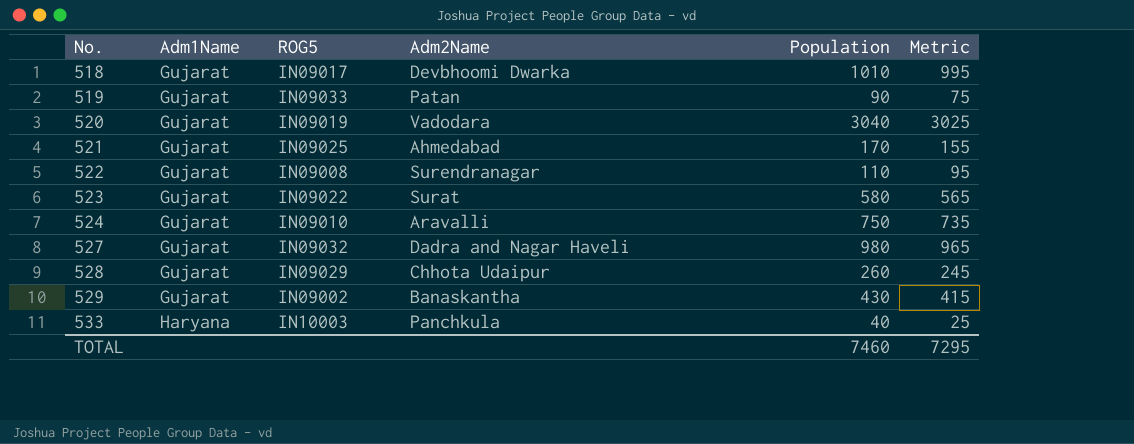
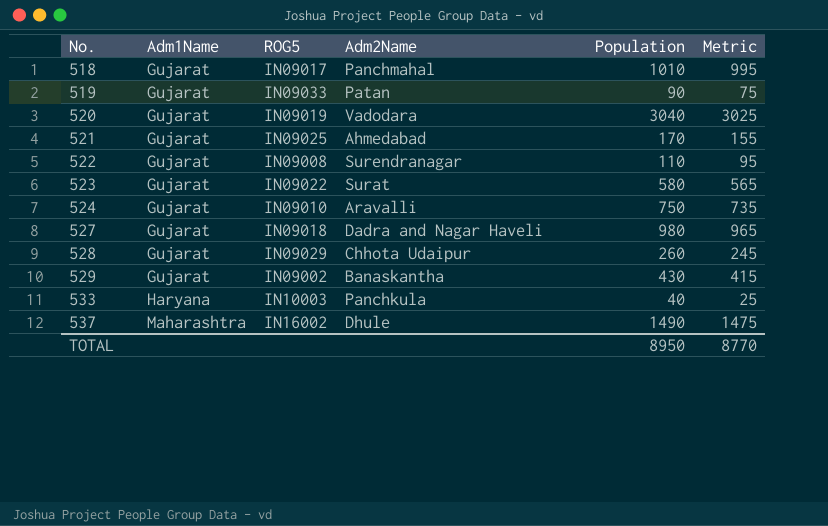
518 | Adm2Name: Devbhoomi Dwarka -> Panchmahal
527 | ROG5: IN09032 -> IN09018
row 537: none -> Maharashtra | IN16002 | Dhule | 1490 | 1475
TOTAL | Population: 7460 -> 8950
TOTAL | Metric: 7295 -> 8770

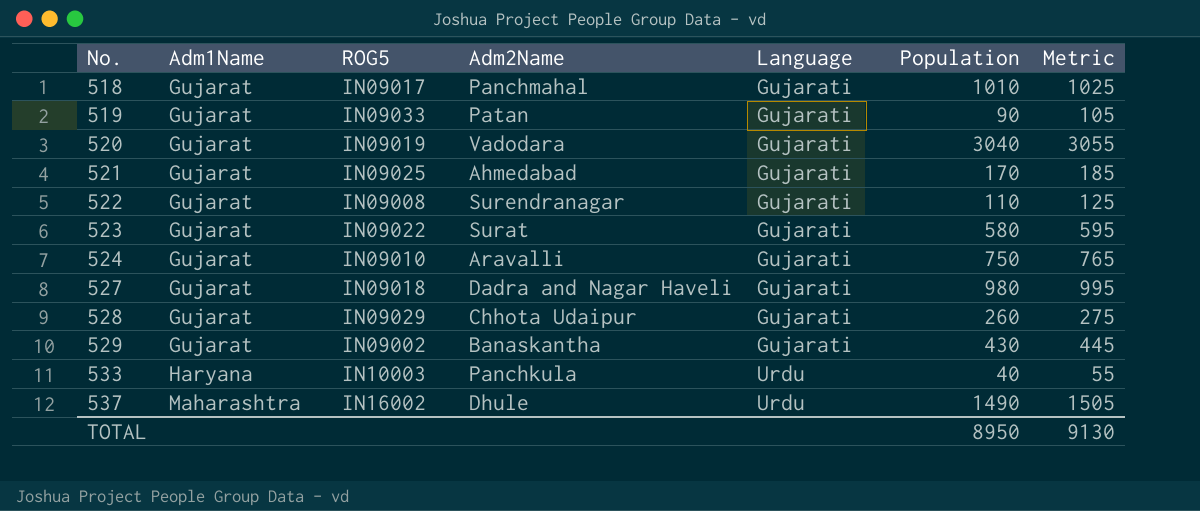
column Language | position: none -> 5
column Metric | formula: [Population] - 15 -> [Population] + 15
TOTAL | Metric: 8770 -> 9130

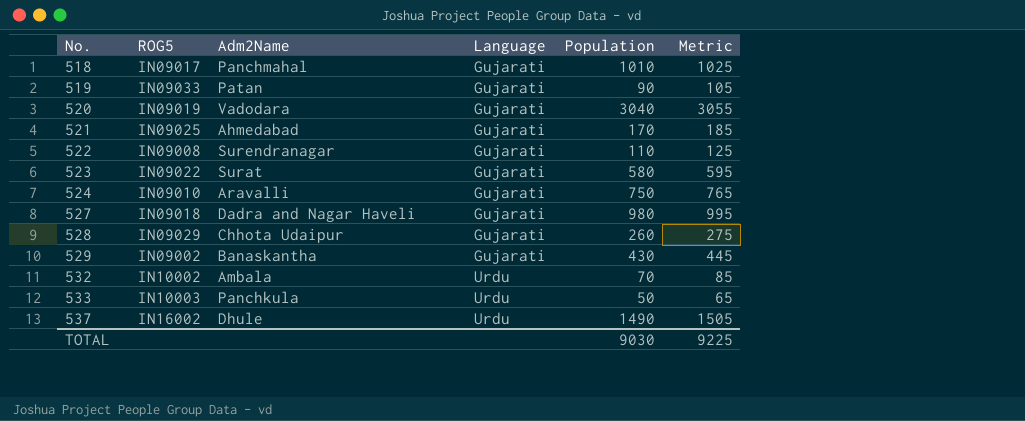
column Adm1Name | position: 2 -> none
row 532: none -> IN10002 | Ambala | Urdu | 70 | 85
533 | Population: 40 -> 50
533 | Metric: 55 -> 65
TOTAL | Population: 8950 -> 9030
TOTAL | Metric: 9130 -> 9225

